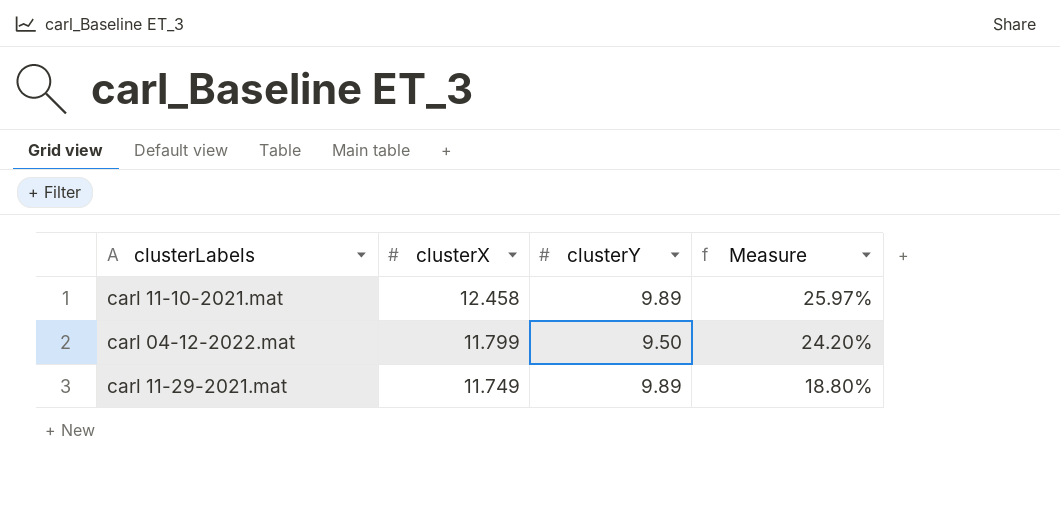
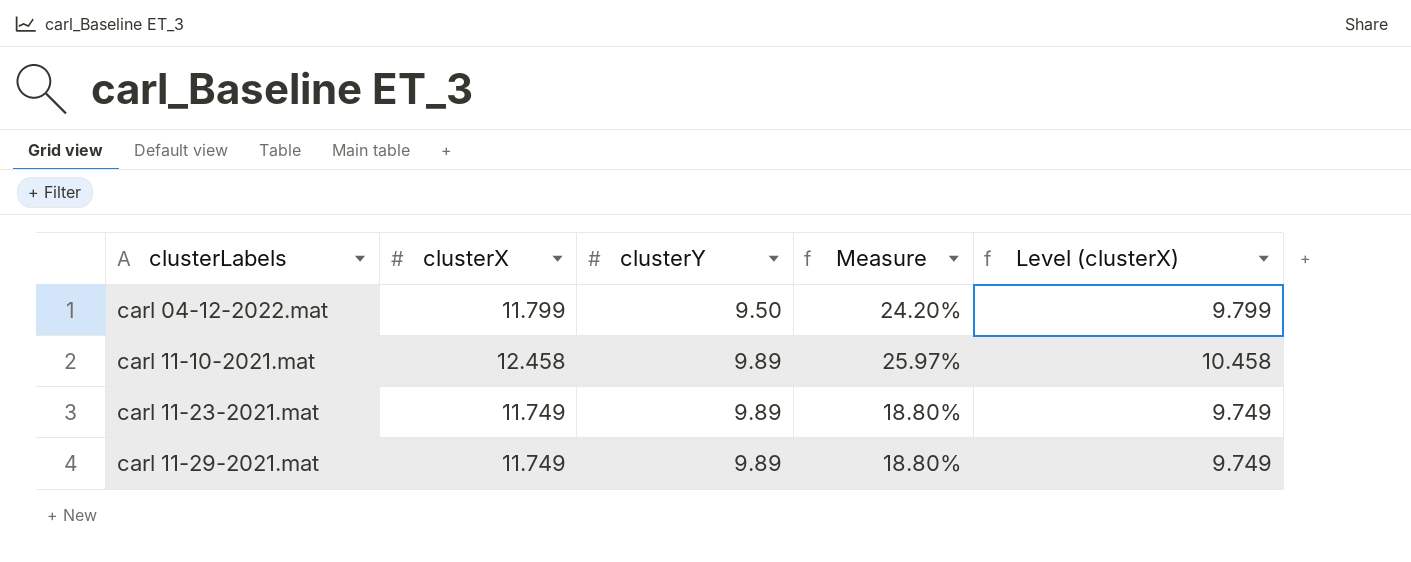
row order: clusterX descending -> clusterLabels ascending
column Level (clusterX) | formula: none -> [clusterX] - 2
row carl 11-23-2021.mat: none -> 11.749 | 9.89 | 18.80% | 9.749

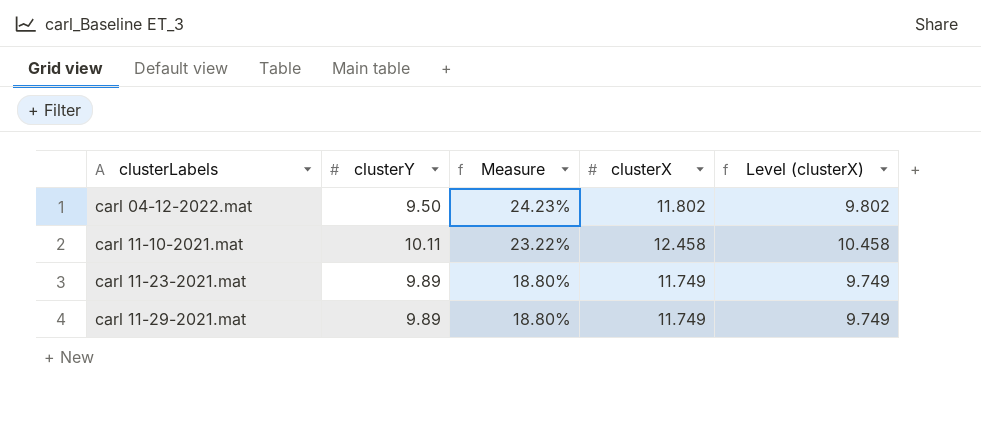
column clusterX | position: 2 -> 4
carl 04-12-2022.mat | Measure: 24.20% -> 24.23%
carl 04-12-2022.mat | clusterX: 11.799 -> 11.802
carl 04-12-2022.mat | Level (clusterX): 9.799 -> 9.802
carl 11-10-2021.mat | clusterY: 9.89 -> 10.11
carl 11-10-2021.mat | Measure: 25.97% -> 23.22%

